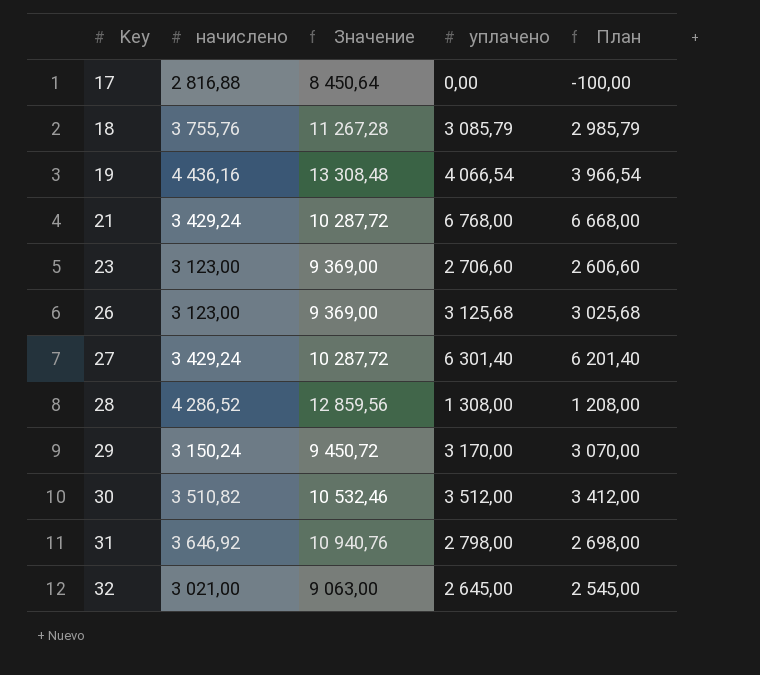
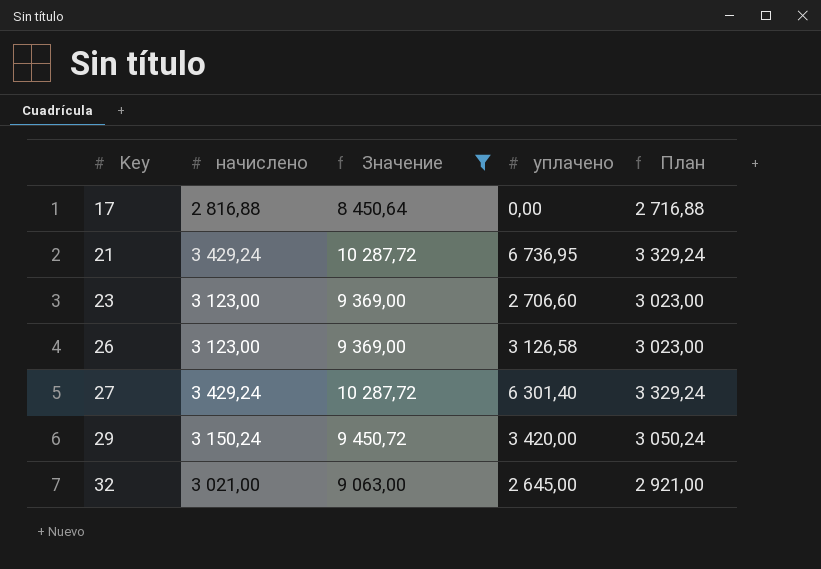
filter: none -> Значение <= 10 287,72
column План | formula: [уплачено] - 100 -> [начислено] - 100
21 | уплачено: 6 768,00 -> 6 736,95
26 | уплачено: 3 125,68 -> 3 126,58
29 | уплачено: 3 170,00 -> 3 420,00

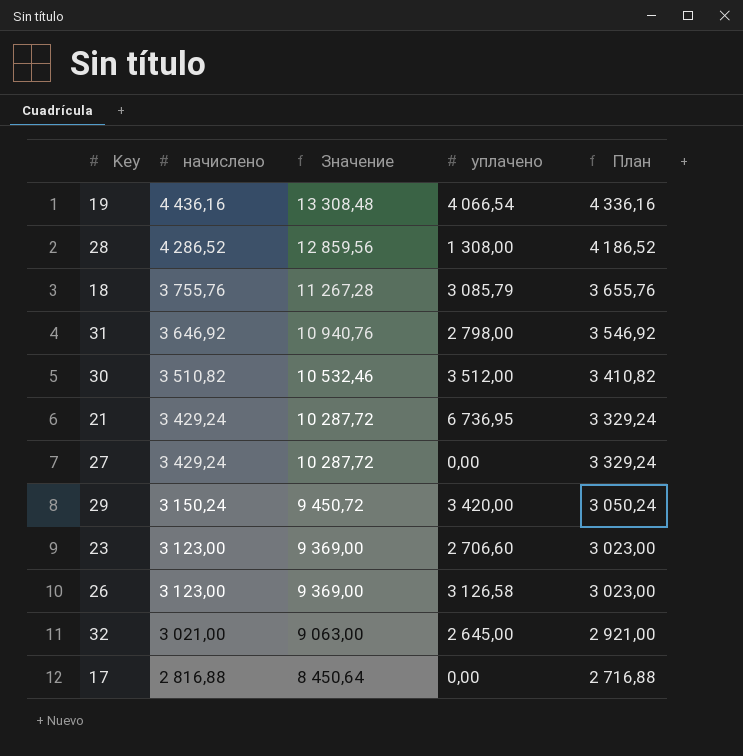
filter: Значение <= 10 287,72 -> none
row order: Key ascending -> начислено descending
27 | уплачено: 6 301,40 -> 0,00

